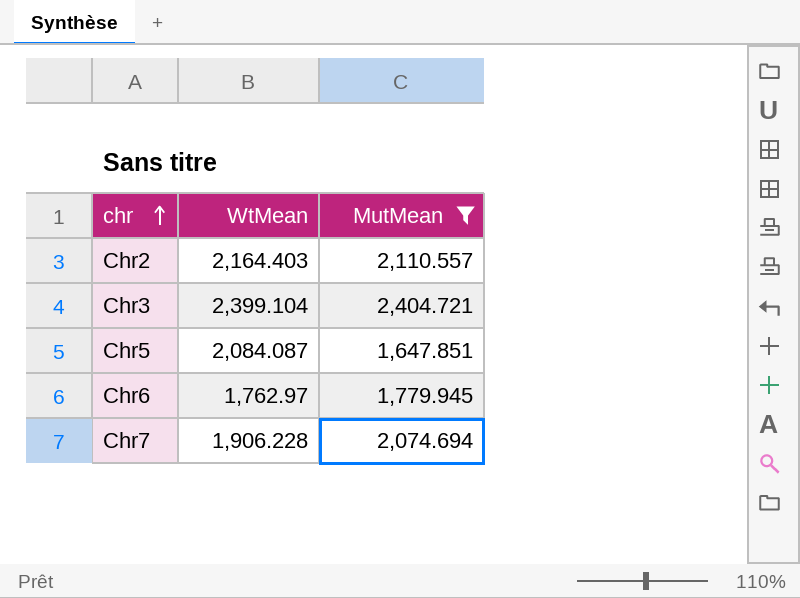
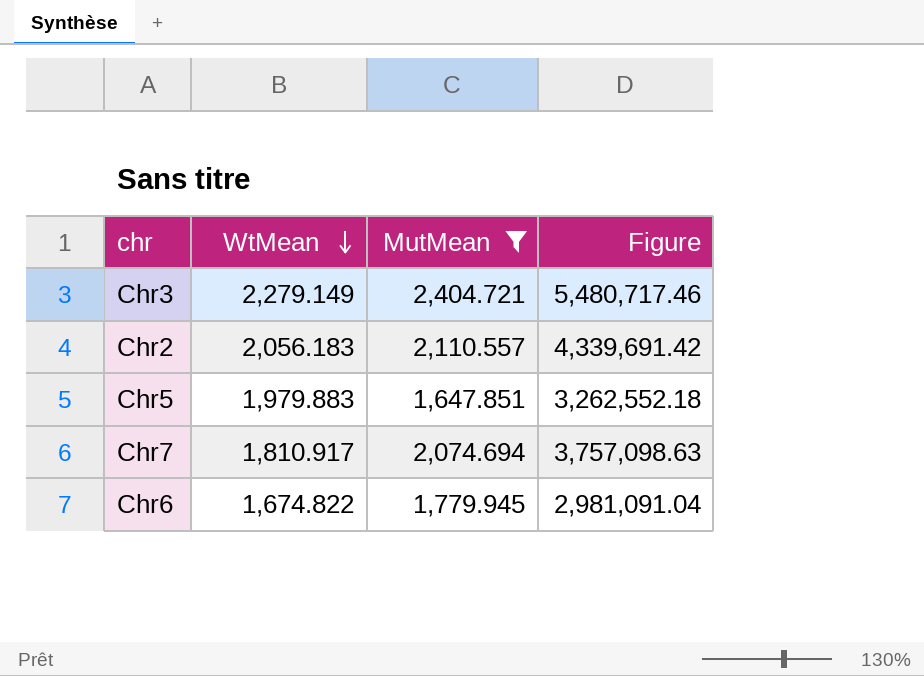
row order: chr ascending -> WtMean descending
column Figure | formula: none -> [WtMean] * [MutMean]
Chr3 | WtMean: 2,399.104 -> 2,279.149
Chr2 | WtMean: 2,164.403 -> 2,056.183
Chr5 | WtMean: 2,084.087 -> 1,979.883
Chr7 | WtMean: 1,906.228 -> 1,810.917
Chr6 | WtMean: 1,762.97 -> 1,674.822

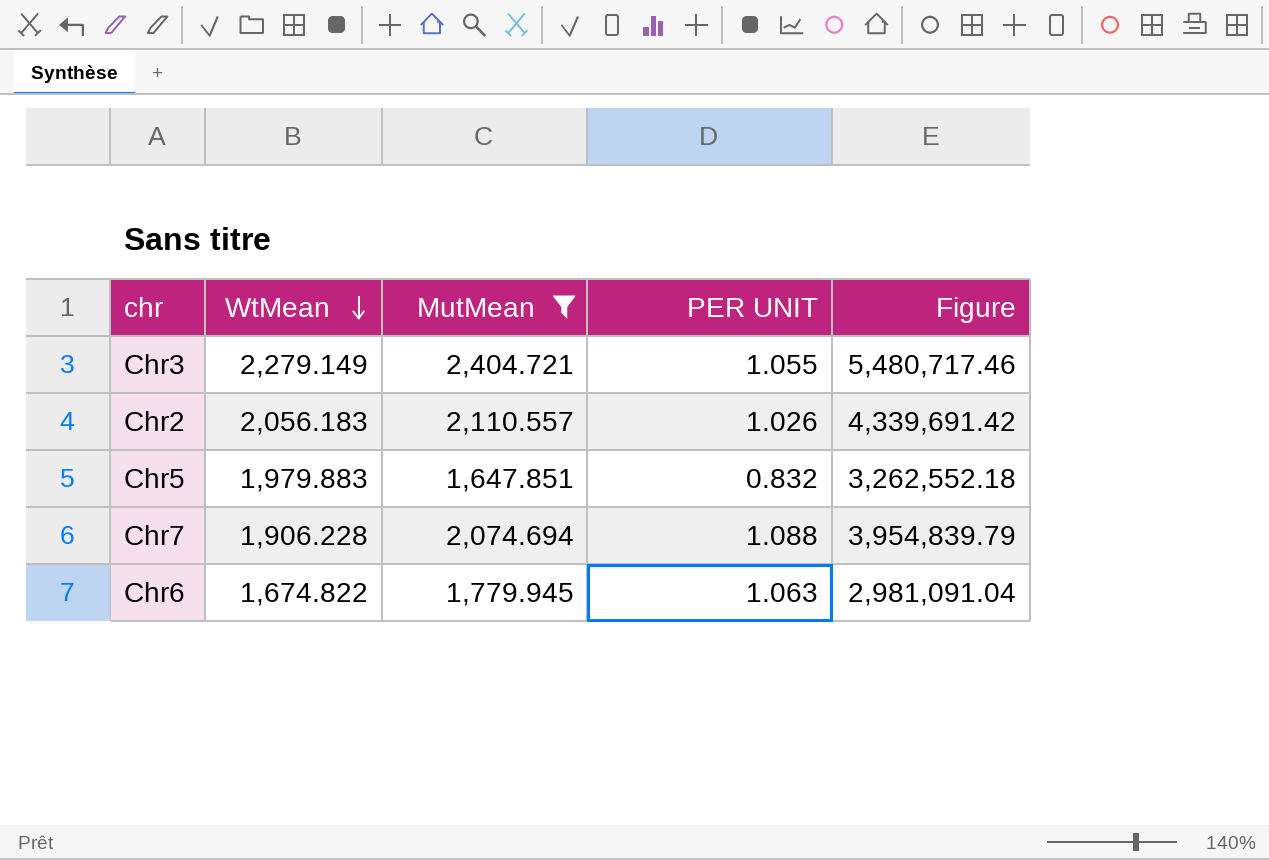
column PER UNIT | formula: none -> [MutMean] / [WtMean]
Chr7 | WtMean: 1,810.917 -> 1,906.228
Chr7 | Figure: 3,757,098.63 -> 3,954,839.79

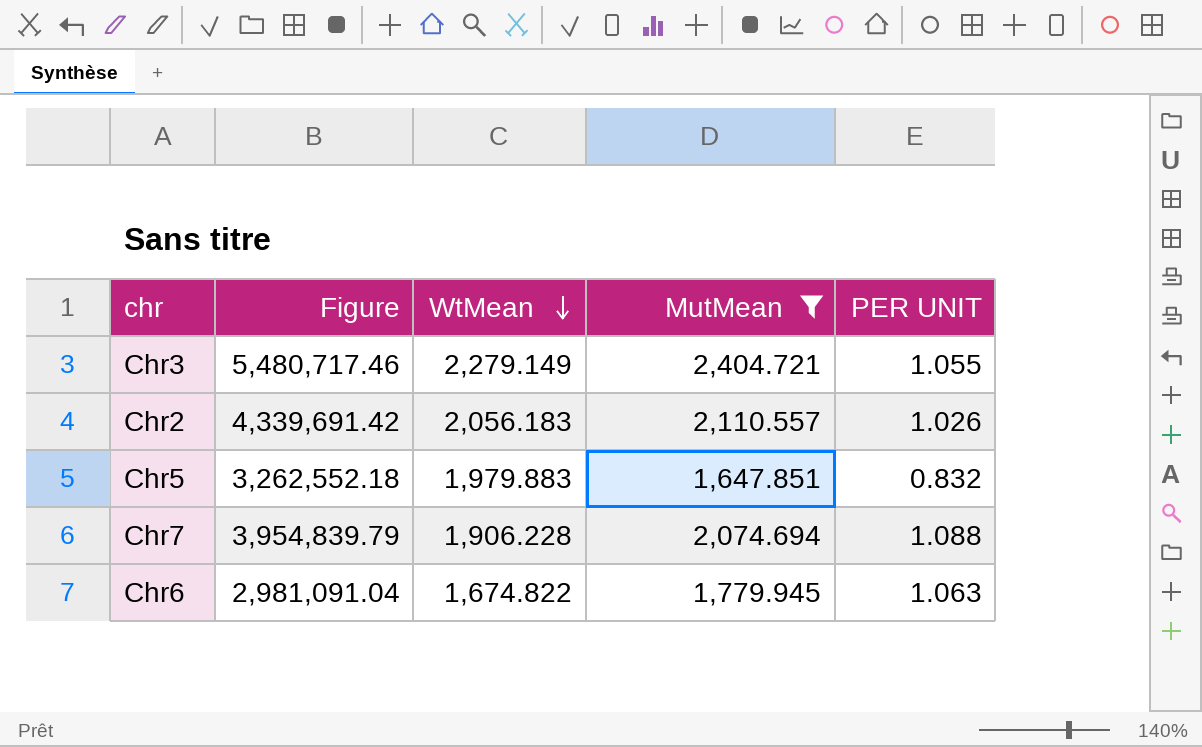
column Figure | position: 5 -> 2

